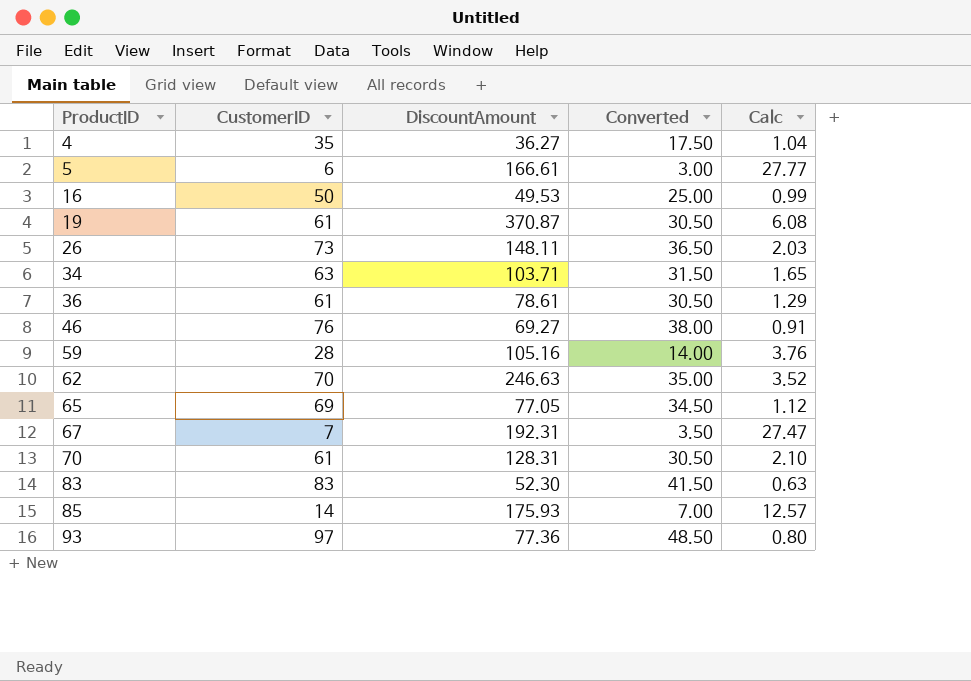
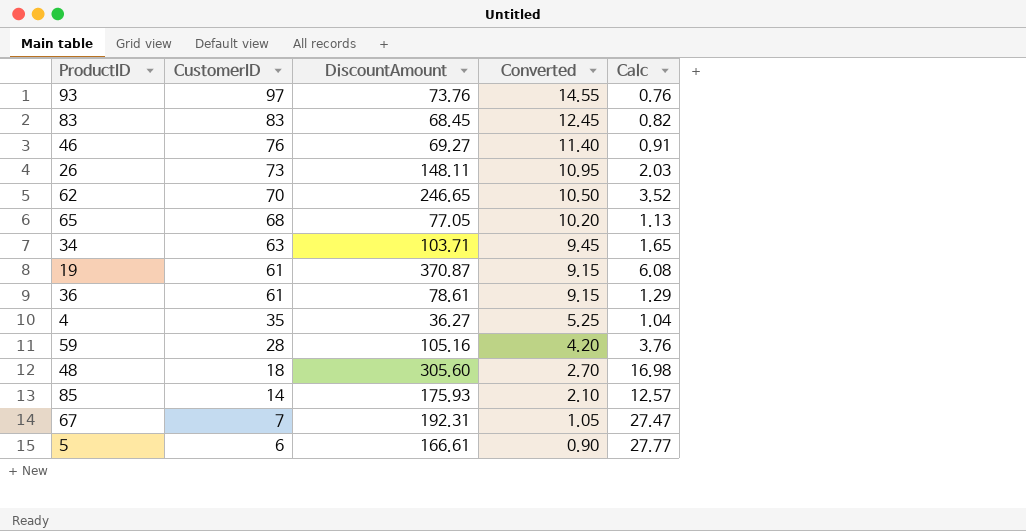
row order: ProductID ascending -> CustomerID descending
column Converted | formula: [CustomerID] * 0.5 -> [CustomerID] * 0.15
row 16: 50 | 49.53 | 25.00 | 0.99 -> none
row 70: 61 | 128.31 | 30.50 | 2.10 -> none
93 | DiscountAmount: 77.36 -> 73.76
93 | Calc: 0.80 -> 0.76
83 | DiscountAmount: 52.30 -> 68.45
83 | Calc: 0.63 -> 0.82
62 | DiscountAmount: 246.63 -> 246.65
65 | CustomerID: 69 -> 68
65 | Calc: 1.12 -> 1.13
row 48: none -> 18 | 305.60 | 2.70 | 16.98

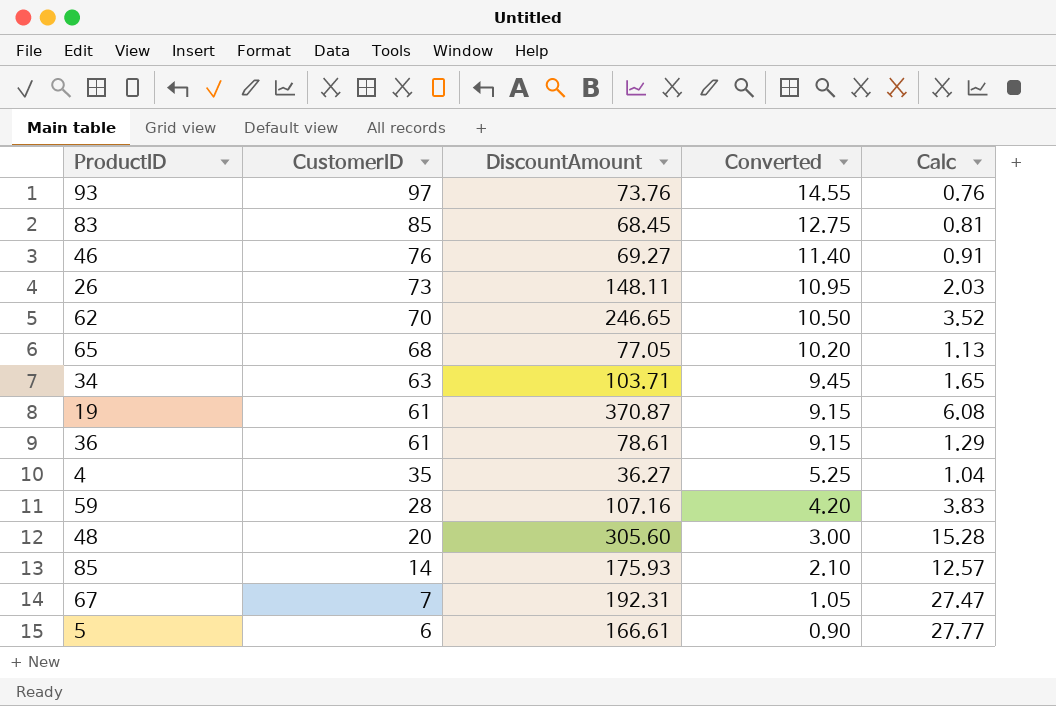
83 | CustomerID: 83 -> 85
83 | Converted: 12.45 -> 12.75
83 | Calc: 0.82 -> 0.81
59 | DiscountAmount: 105.16 -> 107.16
59 | Calc: 3.76 -> 3.83
48 | CustomerID: 18 -> 20
48 | Converted: 2.70 -> 3.00
48 | Calc: 16.98 -> 15.28

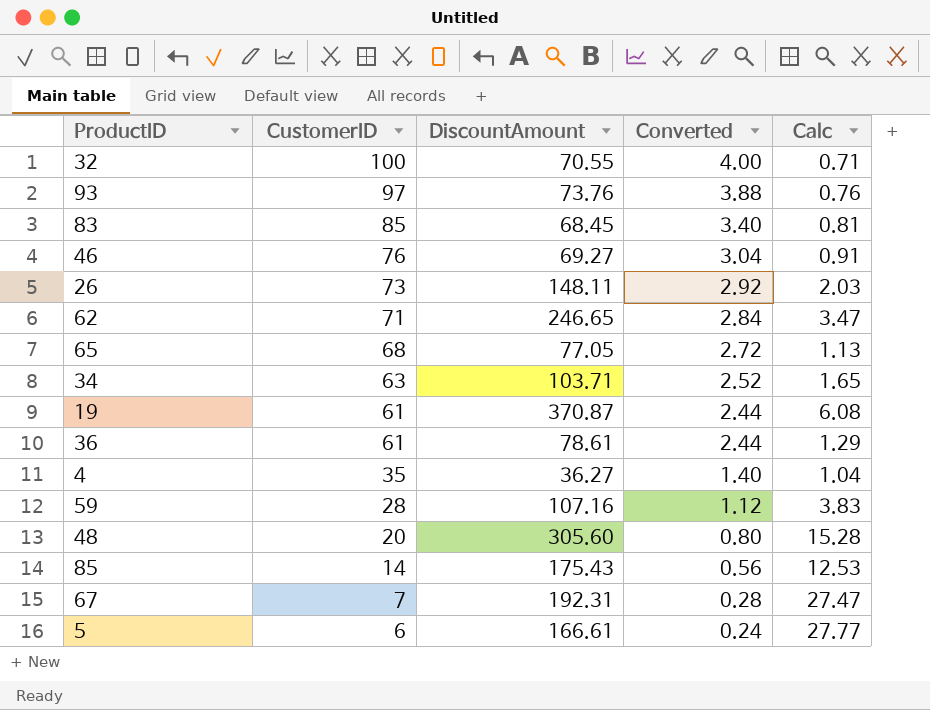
column Converted | formula: [CustomerID] * 0.15 -> [CustomerID] * 0.04
row 32: none -> 100 | 70.55 | 4.00 | 0.71
62 | CustomerID: 70 -> 71
62 | Calc: 3.52 -> 3.47
85 | DiscountAmount: 175.93 -> 175.43
85 | Calc: 12.57 -> 12.53

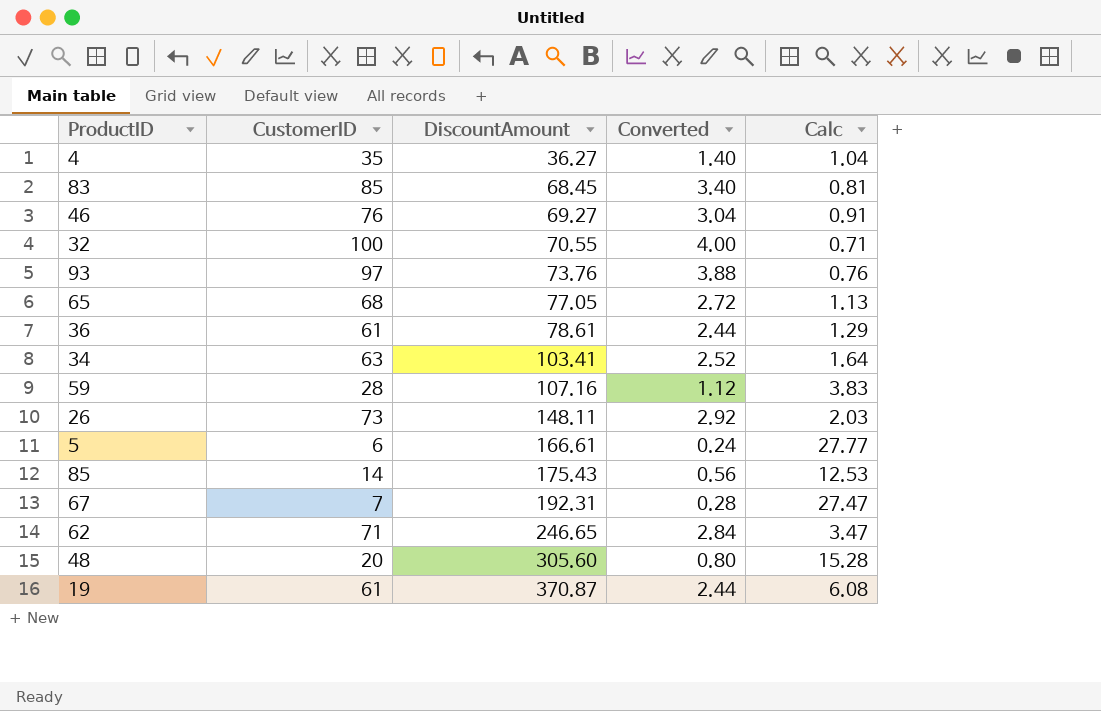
row order: CustomerID descending -> DiscountAmount ascending
34 | DiscountAmount: 103.71 -> 103.41
34 | Calc: 1.65 -> 1.64

